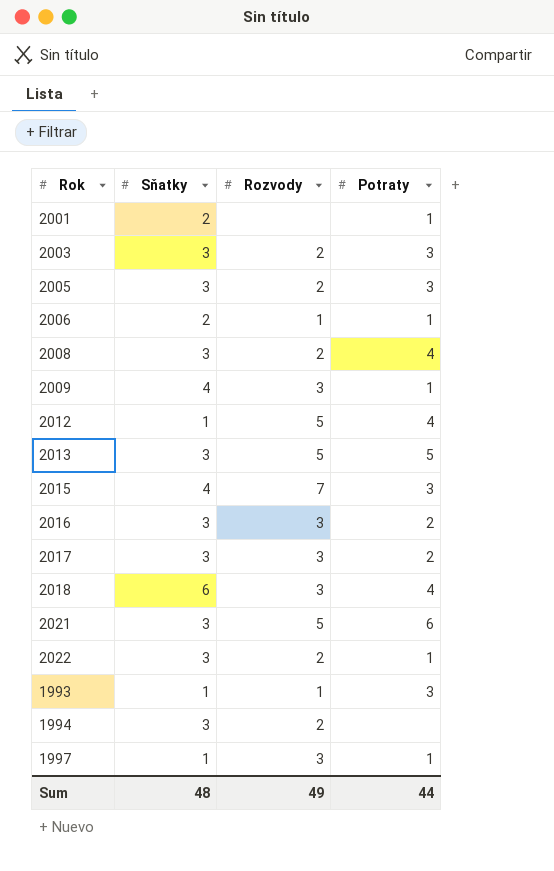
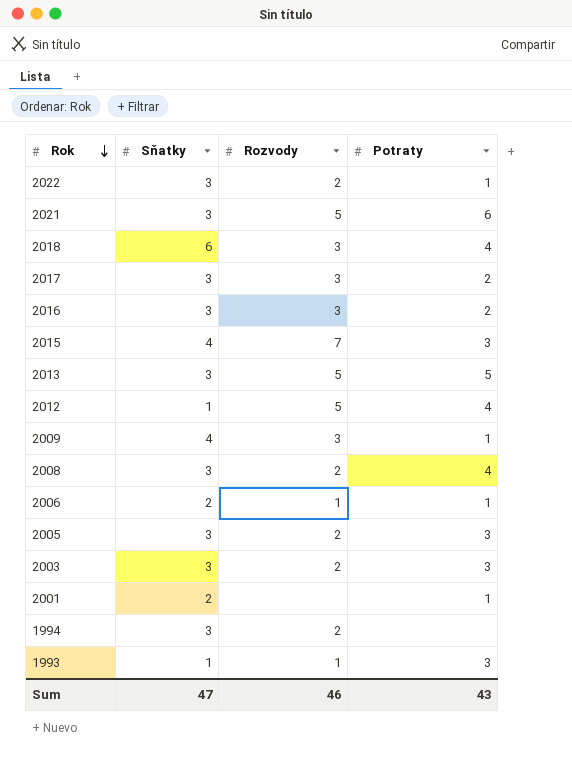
row order: none -> Rok descending
row 1997: 1 | 3 | 1 -> none
Sum | Sňatky: 48 -> 47
Sum | Rozvody: 49 -> 46
Sum | Potraty: 44 -> 43

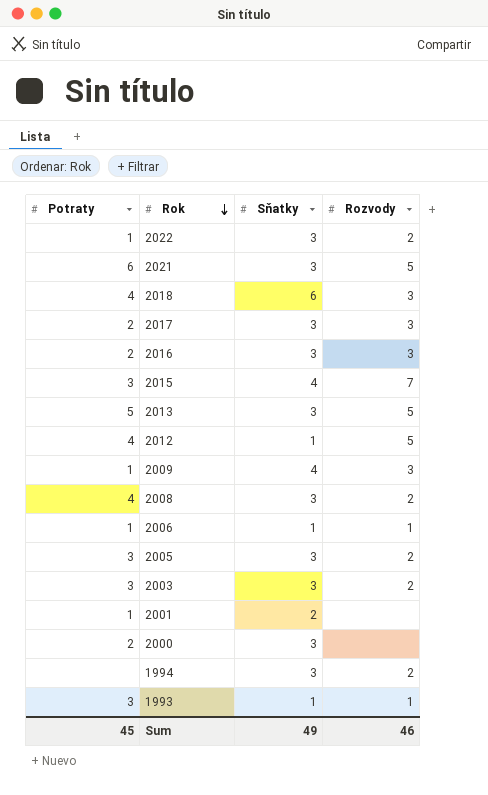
column Potraty | position: 4 -> 1
2006 | Sňatky: 2 -> 1
row 2000: none -> 2 | 3 | none
Sum | Potraty: 43 -> 45
Sum | Sňatky: 47 -> 49

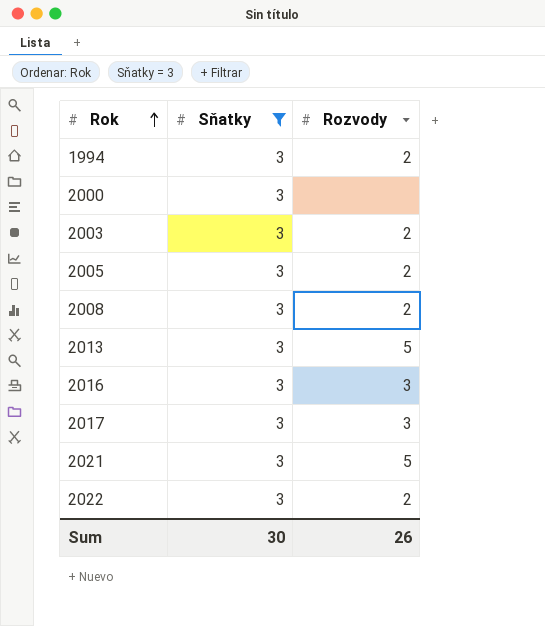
filter: none -> Sňatky = 3
row order: Rok descending -> Rok ascending
column Potraty | position: 1 -> none
Sum | Sňatky: 49 -> 30
Sum | Rozvody: 46 -> 26

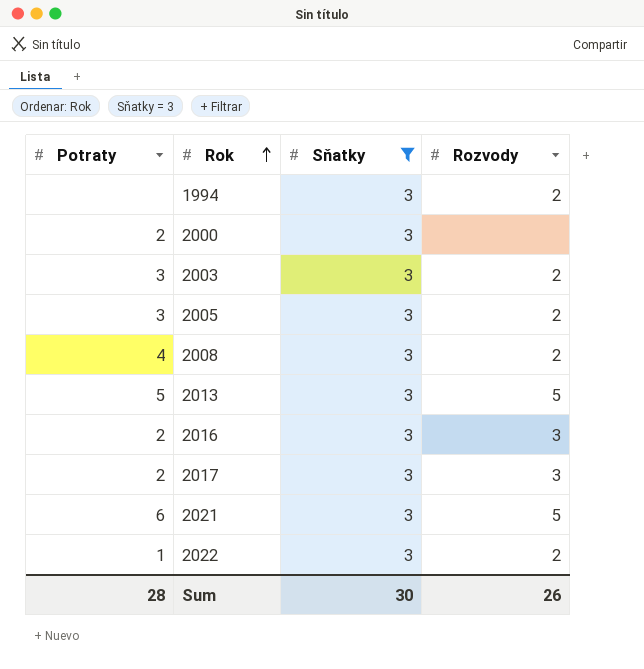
column Potraty | position: none -> 1

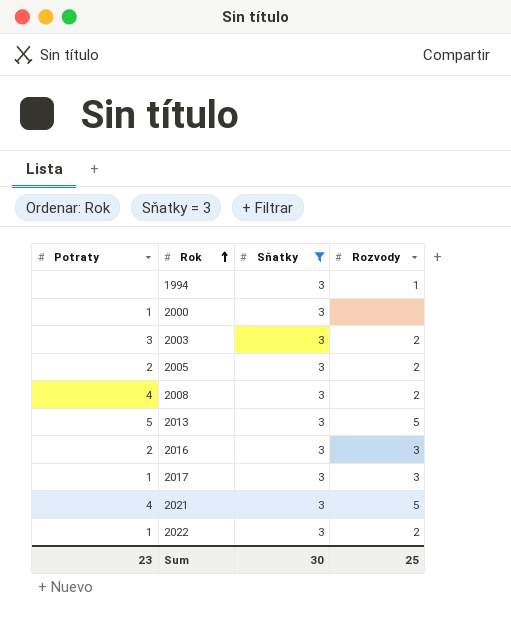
1994 | Rozvody: 2 -> 1
2000 | Potraty: 2 -> 1
2005 | Potraty: 3 -> 2
2017 | Potraty: 2 -> 1
2021 | Potraty: 6 -> 4
Sum | Potraty: 28 -> 23
Sum | Rozvody: 26 -> 25

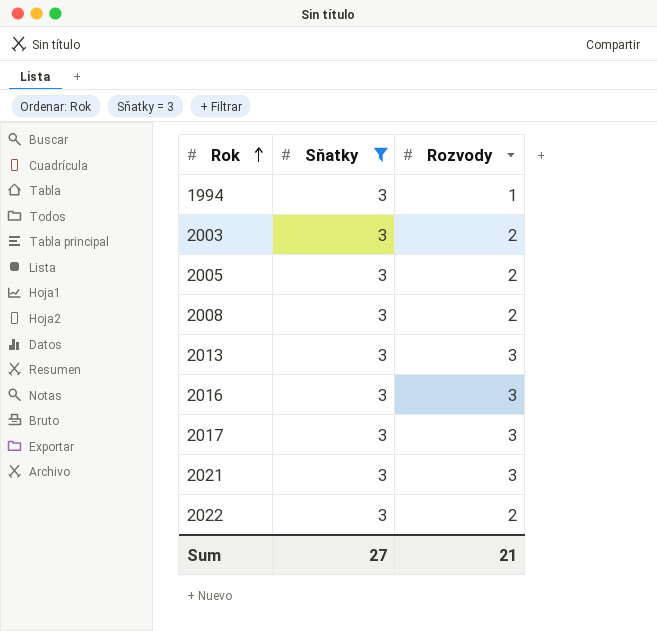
column Potraty | position: 1 -> none
row 2000: 1 | 3 | none -> none
2013 | Rozvody: 5 -> 3
2021 | Rozvody: 5 -> 3
Sum | Sňatky: 30 -> 27
Sum | Rozvody: 25 -> 21

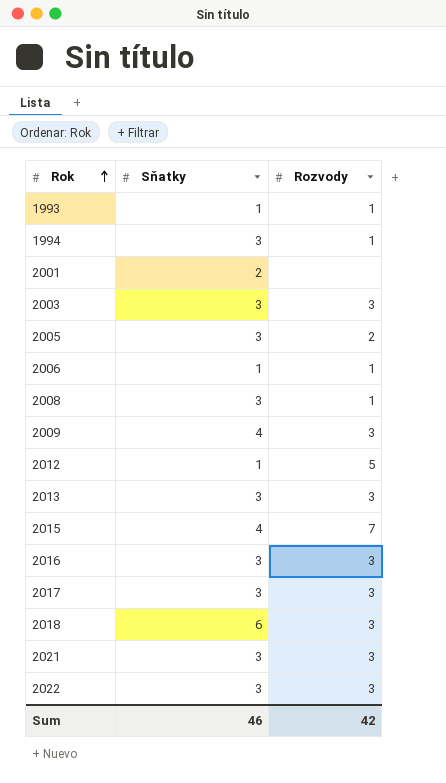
filter: Sňatky = 3 -> none
2003 | Rozvody: 2 -> 3
2008 | Rozvody: 2 -> 1
2022 | Rozvody: 2 -> 3
Sum | Sňatky: 27 -> 46
Sum | Rozvody: 21 -> 42

